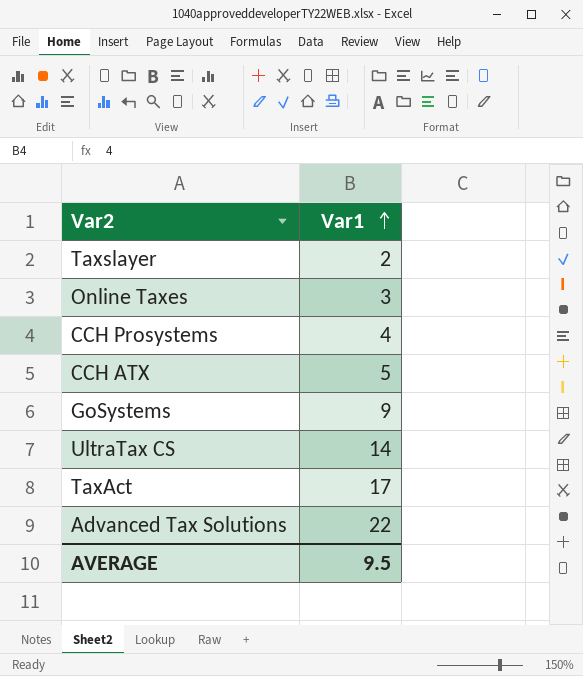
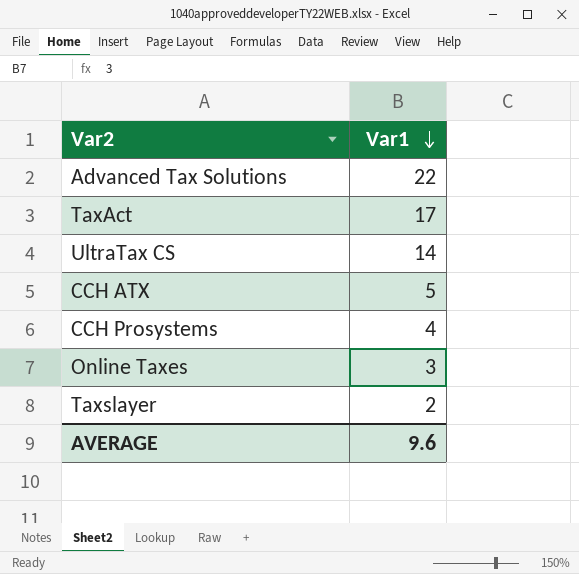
row order: Var1 ascending -> Var1 descending
row GoSystems: 9 -> none
AVERAGE | Var1: 9.5 -> 9.6

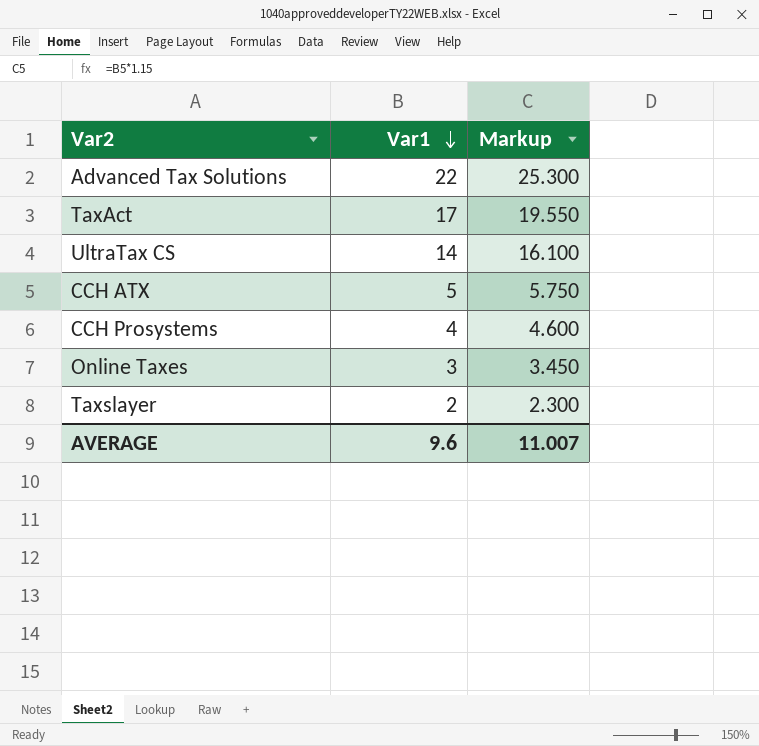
column Markup | formula: none -> [Var1] * 1.15

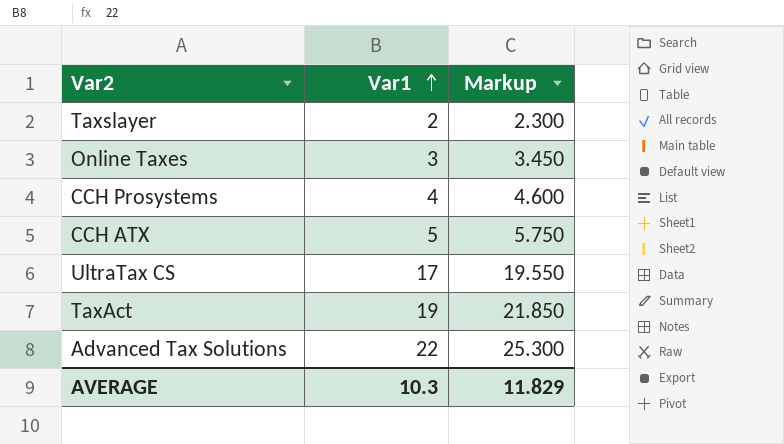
row order: Var1 descending -> Var1 ascending
UltraTax CS | Var1: 14 -> 17
UltraTax CS | Markup: 16.100 -> 19.550
TaxAct | Var1: 17 -> 19
TaxAct | Markup: 19.550 -> 21.850
AVERAGE | Var1: 9.6 -> 10.3
AVERAGE | Markup: 11.007 -> 11.829

